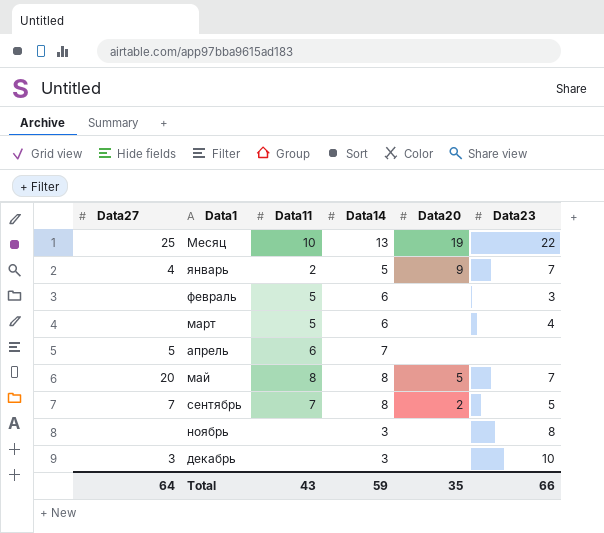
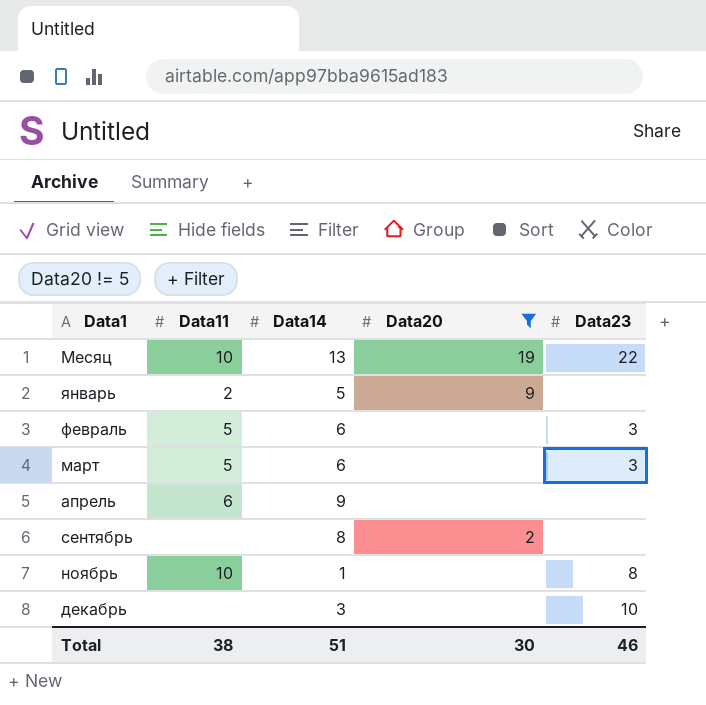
filter: none -> Data20 != 5
column Data27 | position: 1 -> none
январь | Data23: 7 -> none
март | Data23: 4 -> 3
апрель | Data14: 7 -> 9
сентябрь | Data11: 7 -> none
сентябрь | Data23: 5 -> none
ноябрь | Data11: none -> 10
ноябрь | Data14: 3 -> 1
Total | Data11: 43 -> 38
Total | Data14: 59 -> 51
Total | Data20: 35 -> 30
Total | Data23: 66 -> 46

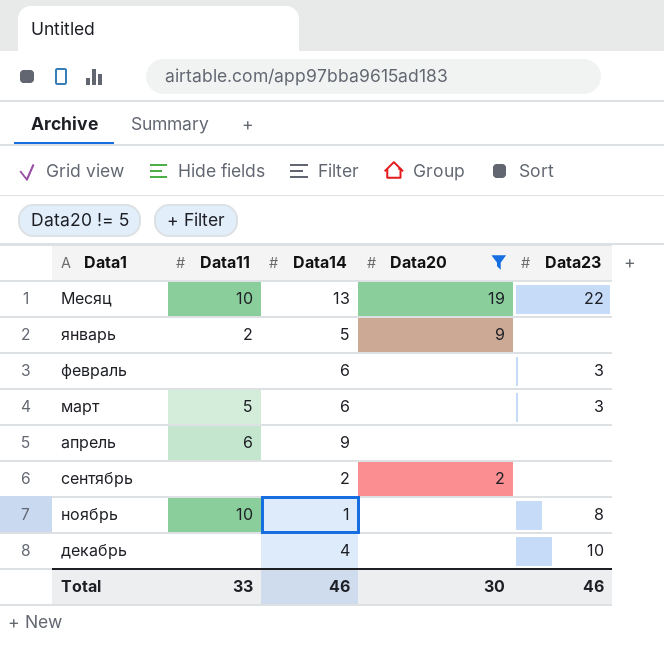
февраль | Data11: 5 -> none
сентябрь | Data14: 8 -> 2
декабрь | Data14: 3 -> 4
Total | Data11: 38 -> 33
Total | Data14: 51 -> 46

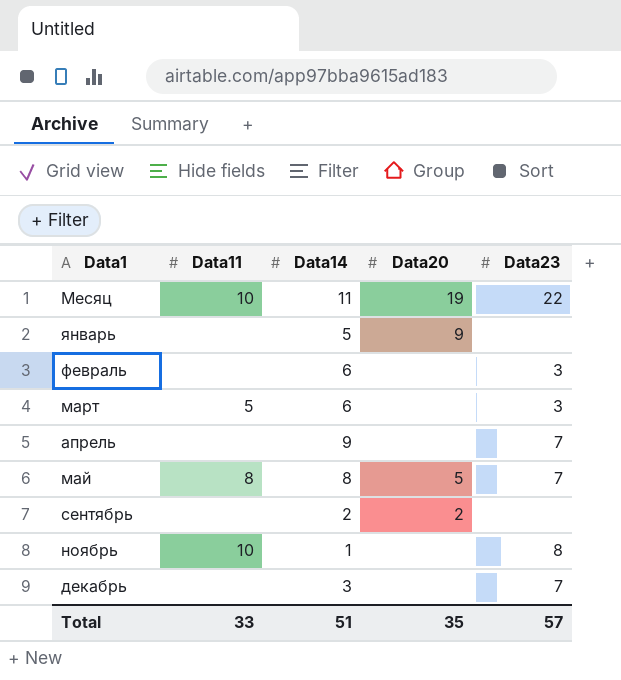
filter: Data20 != 5 -> none
Месяц | Data14: 13 -> 11
январь | Data11: 2 -> none
апрель | Data11: 6 -> none
апрель | Data23: none -> 7
декабрь | Data14: 4 -> 3
декабрь | Data23: 10 -> 7
Total | Data14: 46 -> 51
Total | Data20: 30 -> 35
Total | Data23: 46 -> 57

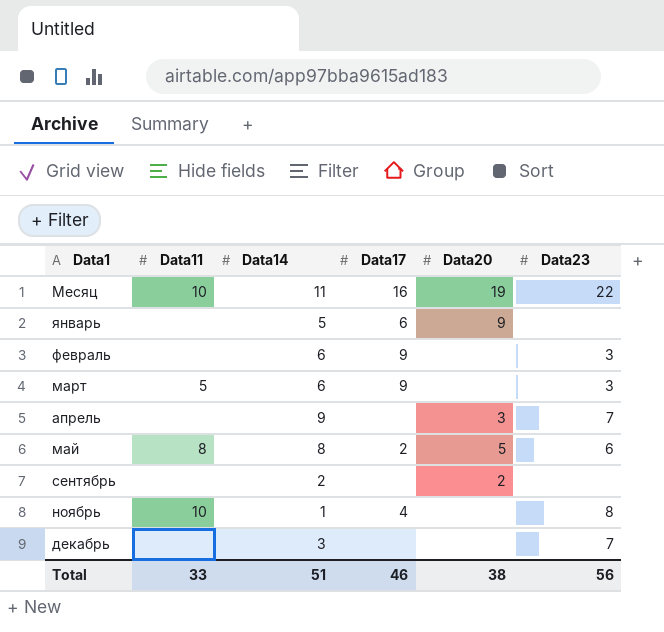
column Data17 | position: none -> 4
апрель | Data20: none -> 3
май | Data23: 7 -> 6
Total | Data20: 35 -> 38
Total | Data23: 57 -> 56

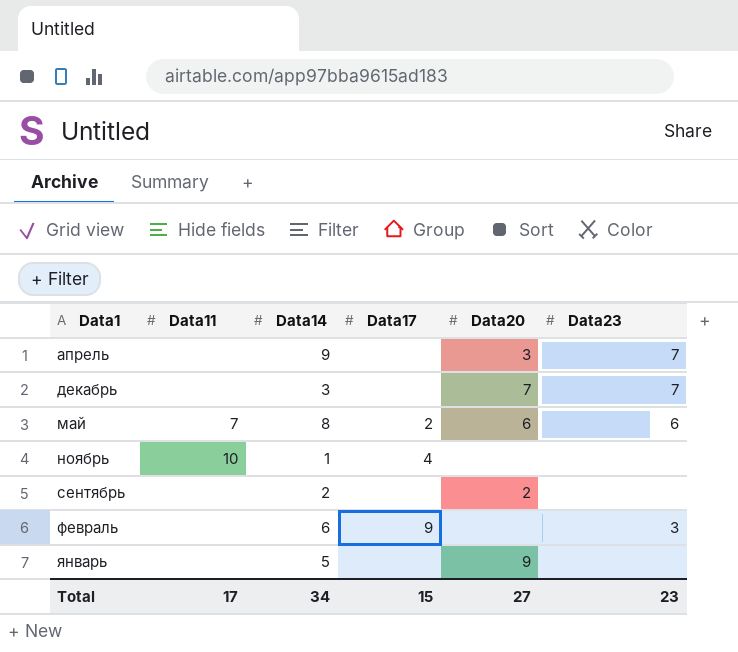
row order: none -> Data1 ascending
row Месяц: 10 | 11 | 16 | 19 | 22 -> none
row март: 5 | 6 | 9 | none | 3 -> none
декабрь | Data20: none -> 7
май | Data11: 8 -> 7
май | Data20: 5 -> 6
ноябрь | Data23: 8 -> none
январь | Data17: 6 -> none
Total | Data11: 33 -> 17
Total | Data14: 51 -> 34
Total | Data17: 46 -> 15
Total | Data20: 38 -> 27
Total | Data23: 56 -> 23

